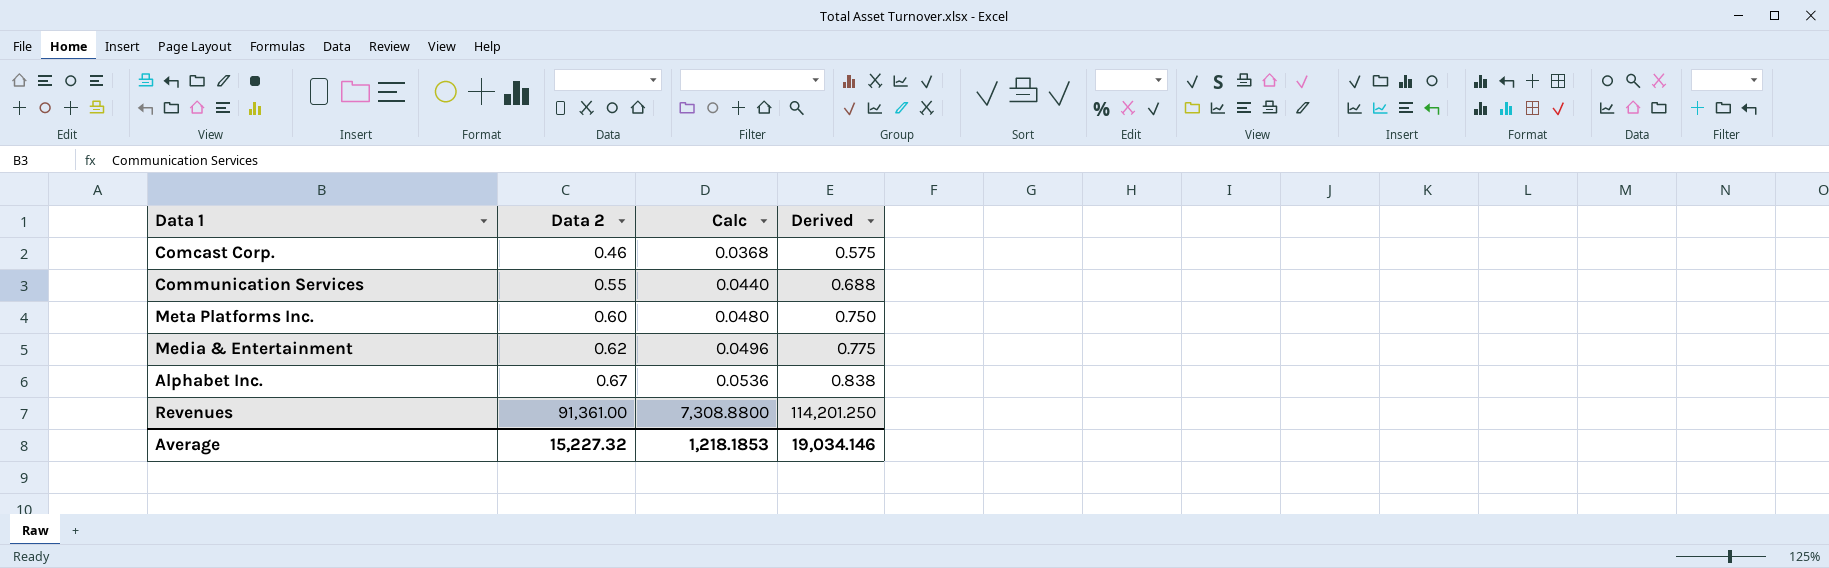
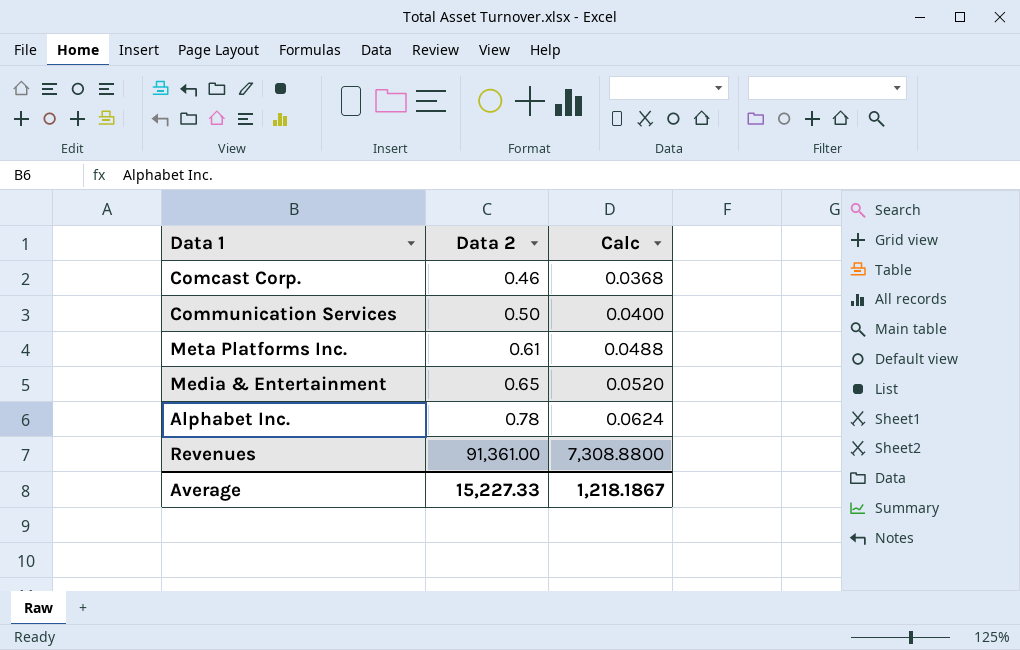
column Derived | formula: [Data 2] * 1.25 -> none
Communication Services | Data 2: 0.55 -> 0.50
Communication Services | Calc: 0.0440 -> 0.0400
Meta Platforms Inc. | Data 2: 0.60 -> 0.61
Meta Platforms Inc. | Calc: 0.0480 -> 0.0488
Media & Entertainment | Data 2: 0.62 -> 0.65
Media & Entertainment | Calc: 0.0496 -> 0.0520
Alphabet Inc. | Data 2: 0.67 -> 0.78
Alphabet Inc. | Calc: 0.0536 -> 0.0624
Average | Data 2: 15,227.32 -> 15,227.33
Average | Calc: 1,218.1853 -> 1,218.1867

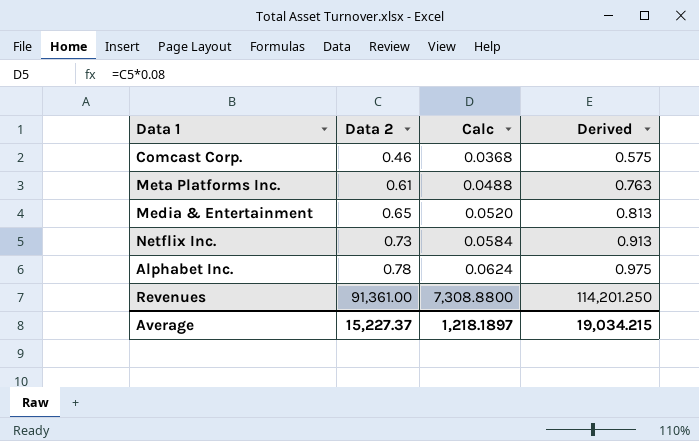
column Derived | formula: none -> [Data 2] * 1.25
row Communication Services: 0.50 | 0.0400 -> none
row Netflix Inc.: none -> 0.73 | 0.0584 | 0.913
Average | Data 2: 15,227.33 -> 15,227.37
Average | Calc: 1,218.1867 -> 1,218.1897

